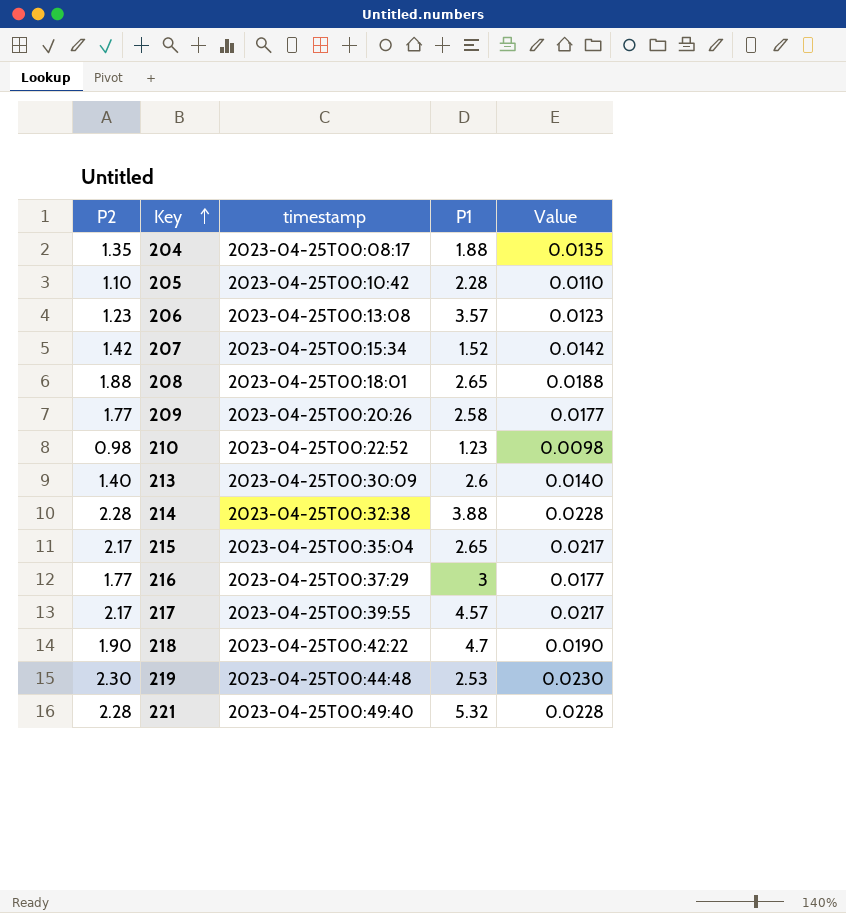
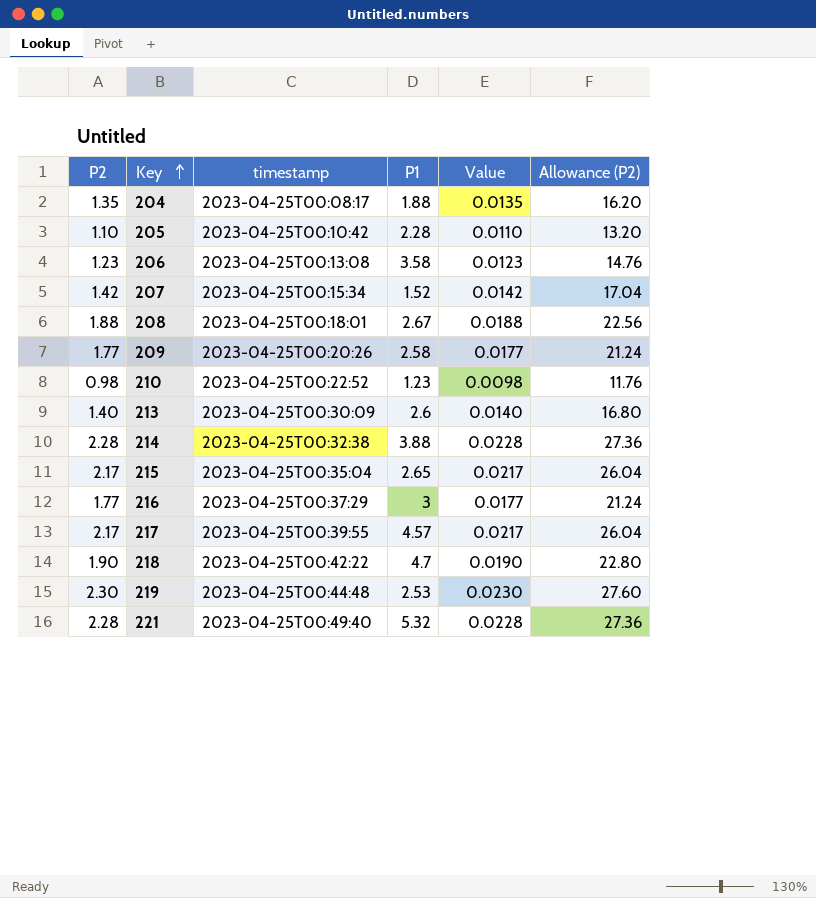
column Allowance (P2) | formula: none -> [P2] * 12
206 | P1: 3.57 -> 3.58
208 | P1: 2.65 -> 2.67

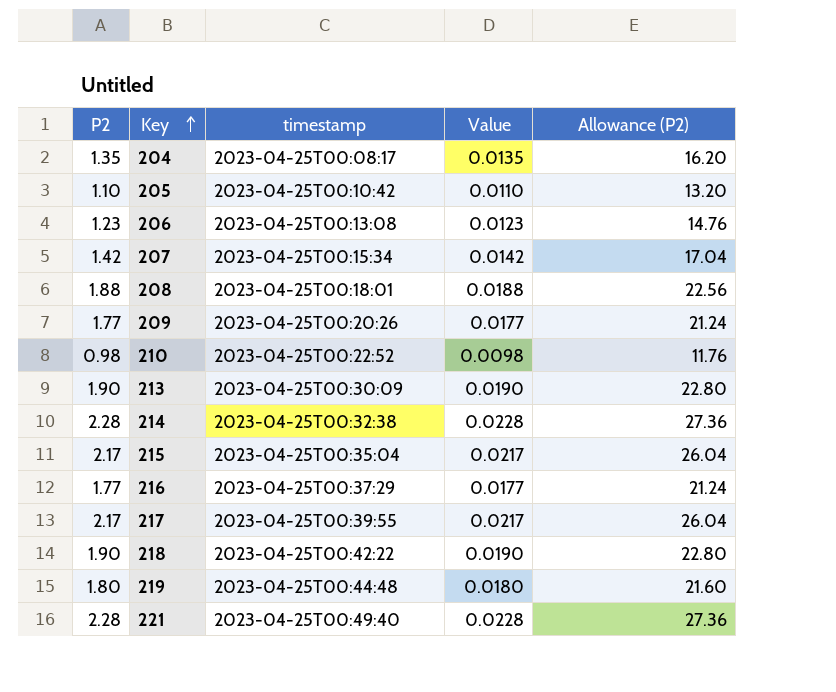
column P1 | position: 4 -> none
213 | P2: 1.40 -> 1.90
213 | Value: 0.0140 -> 0.0190
213 | Allowance (P2): 16.80 -> 22.80
219 | P2: 2.30 -> 1.80
219 | Value: 0.0230 -> 0.0180
219 | Allowance (P2): 27.60 -> 21.60

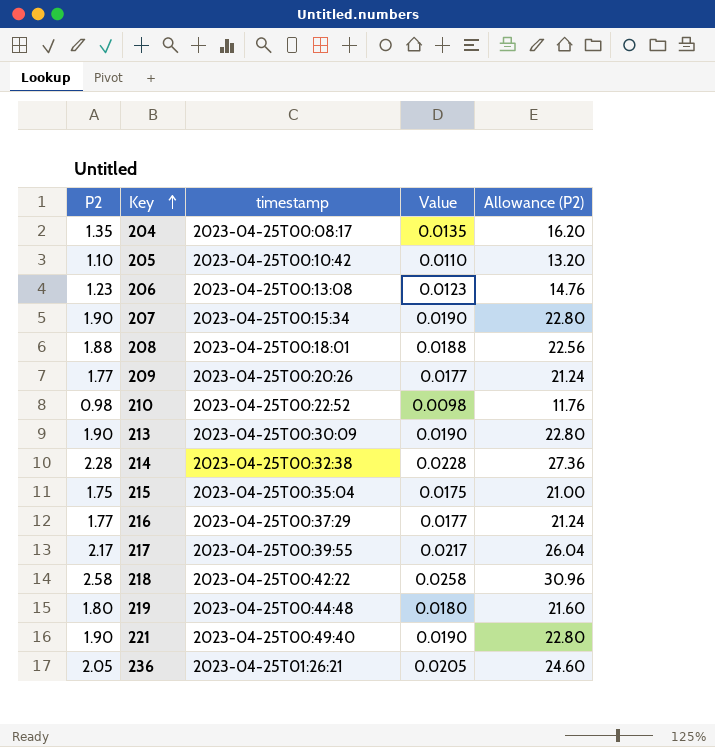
207 | P2: 1.42 -> 1.90
207 | Value: 0.0142 -> 0.0190
207 | Allowance (P2): 17.04 -> 22.80
215 | P2: 2.17 -> 1.75
215 | Value: 0.0217 -> 0.0175
215 | Allowance (P2): 26.04 -> 21.00
218 | P2: 1.90 -> 2.58
218 | Value: 0.0190 -> 0.0258
218 | Allowance (P2): 22.80 -> 30.96
221 | P2: 2.28 -> 1.90
221 | Value: 0.0228 -> 0.0190
221 | Allowance (P2): 27.36 -> 22.80
row 236: none -> 2.05 | 2023-04-25T01:26:21 | 0.0205 | 24.60

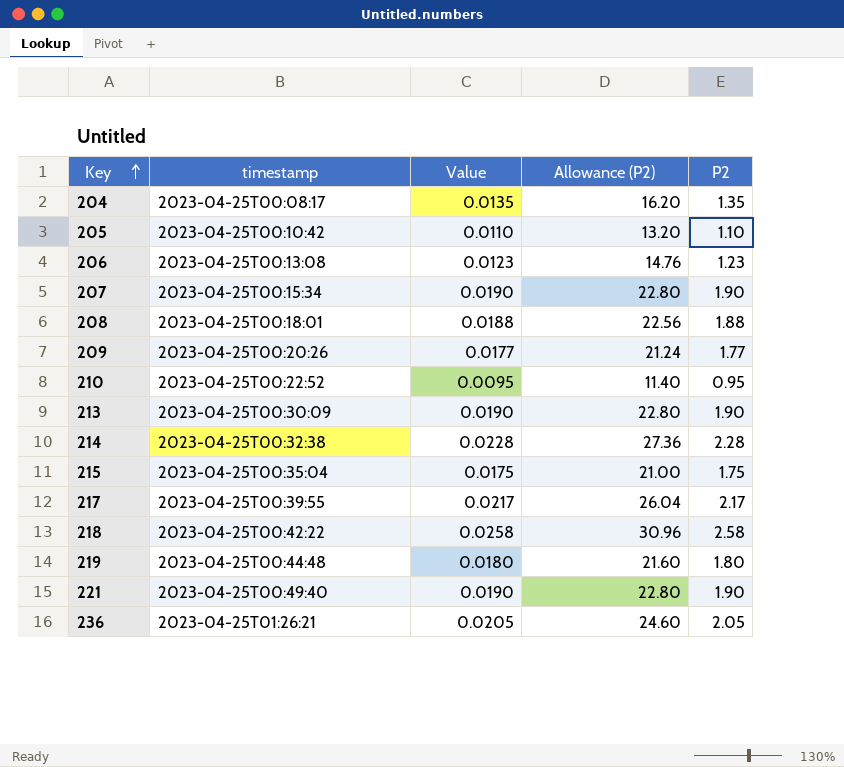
column P2 | position: 1 -> 5
row 216: 1.77 | 2023-04-25T00:37:29 | 0.0177 | 21.24 -> none
210 | Value: 0.0098 -> 0.0095
210 | Allowance (P2): 11.76 -> 11.40
210 | P2: 0.98 -> 0.95

